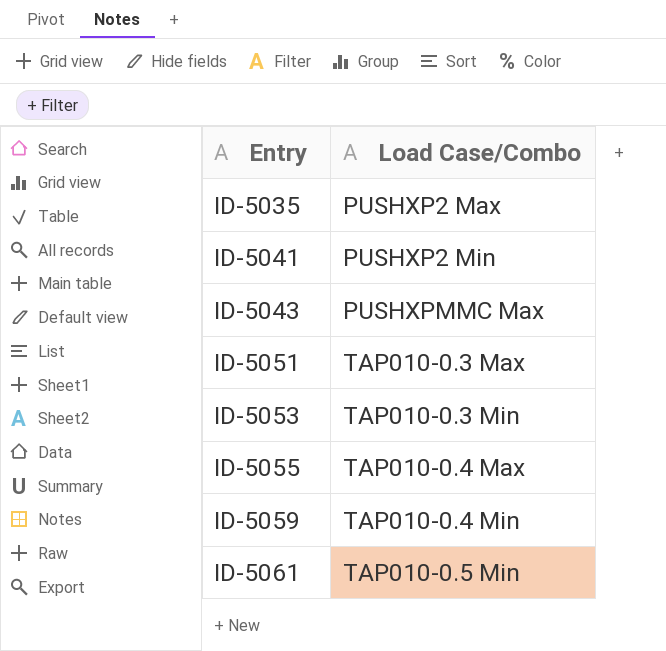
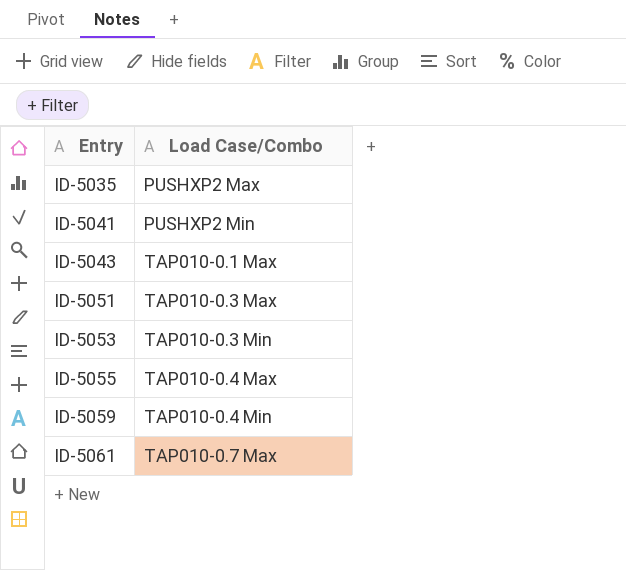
ID-5043 | Load Case/Combo: PUSHXPMMC Max -> TAP010-0.1 Max
ID-5061 | Load Case/Combo: TAP010-0.5 Min -> TAP010-0.7 Max

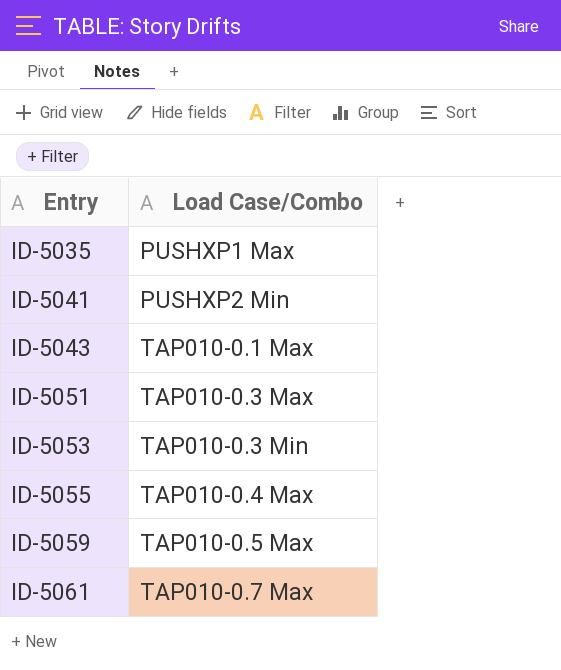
ID-5035 | Load Case/Combo: PUSHXP2 Max -> PUSHXP1 Max
ID-5059 | Load Case/Combo: TAP010-0.4 Min -> TAP010-0.5 Max

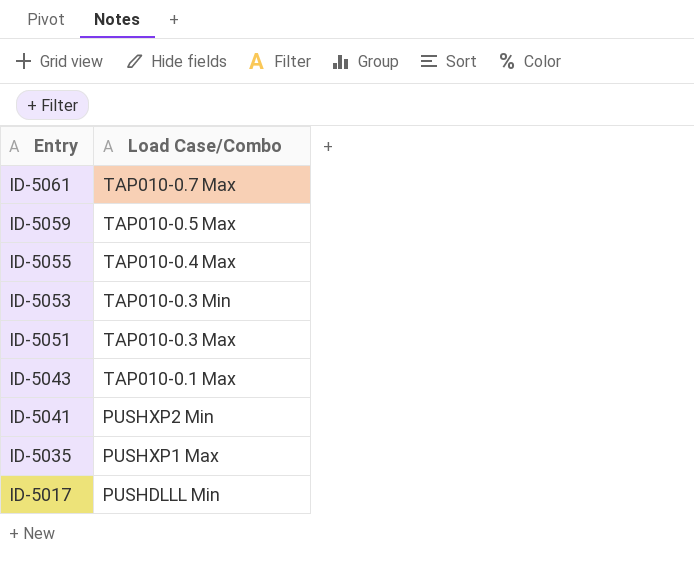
row order: Entry ascending -> Entry descending
row ID-5017: none -> PUSHDLLL Min

